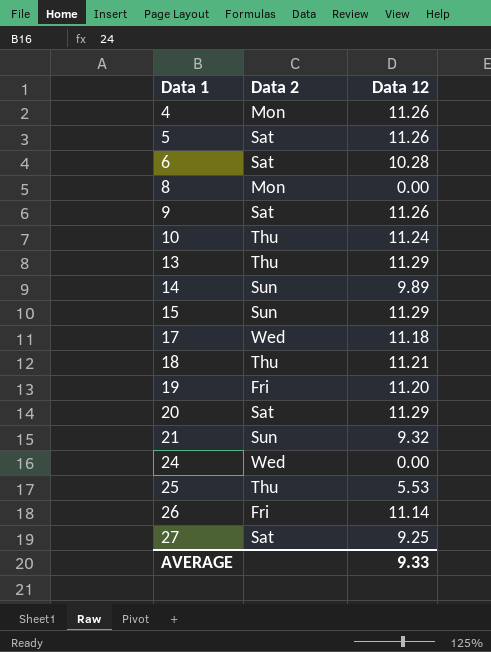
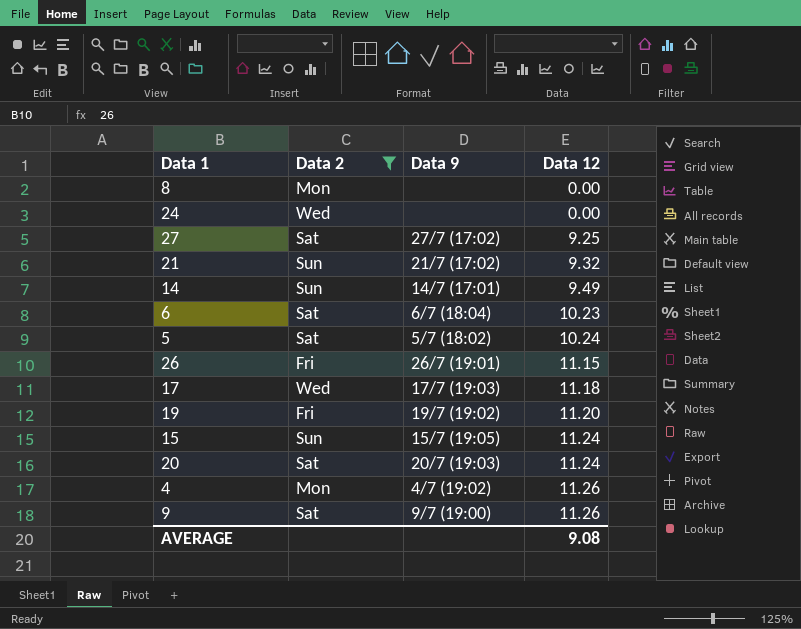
filter: none -> Data 2 != Thu
row order: Data 1 ascending -> Data 12 ascending
column Data 9 | position: none -> 3
14 | Data 12: 9.89 -> 9.49
6 | Data 12: 10.28 -> 10.23
5 | Data 12: 11.26 -> 10.24
26 | Data 12: 11.14 -> 11.15
15 | Data 12: 11.29 -> 11.24
20 | Data 12: 11.29 -> 11.24
AVERAGE | Data 12: 9.33 -> 9.08

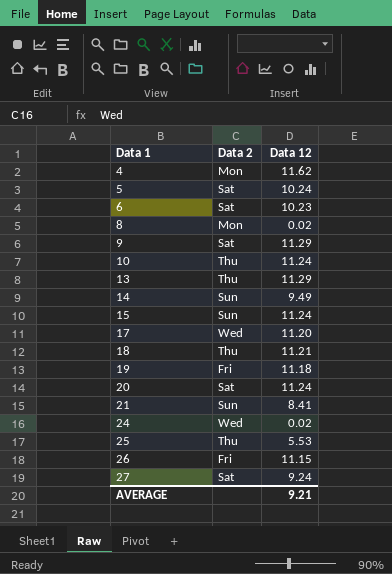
filter: Data 2 != Thu -> none
row order: Data 12 ascending -> Data 1 ascending
column Data 9 | position: 3 -> none
4 | Data 12: 11.26 -> 11.62
8 | Data 12: 0.00 -> 0.02
9 | Data 12: 11.26 -> 11.29
17 | Data 12: 11.18 -> 11.20
19 | Data 12: 11.20 -> 11.18
21 | Data 12: 9.32 -> 8.41
24 | Data 12: 0.00 -> 0.02
27 | Data 12: 9.25 -> 9.24
AVERAGE | Data 12: 9.08 -> 9.21

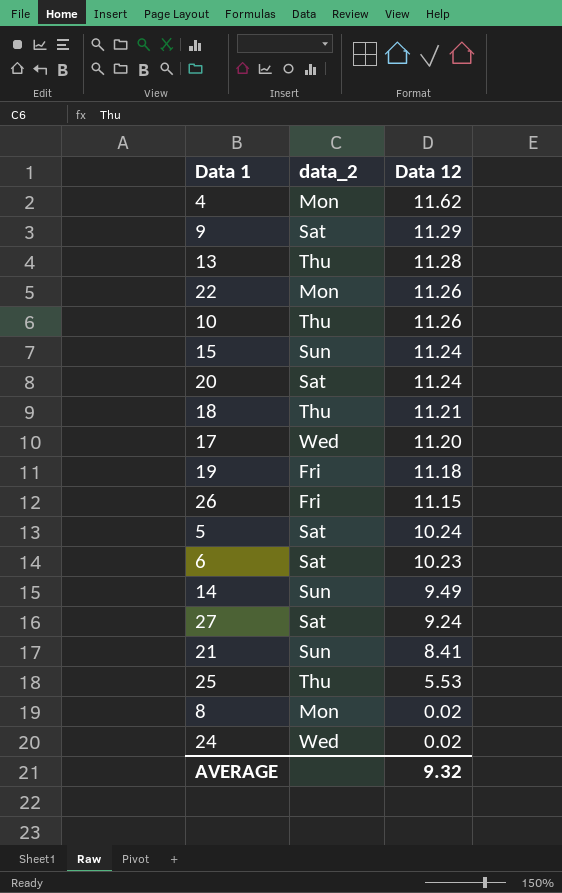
row order: Data 1 ascending -> Data 12 descending
column name: Data 2 -> data_2
13 | Data 12: 11.29 -> 11.28
row 22: none -> Mon | 11.26
10 | Data 12: 11.24 -> 11.26
AVERAGE | Data 12: 9.21 -> 9.32

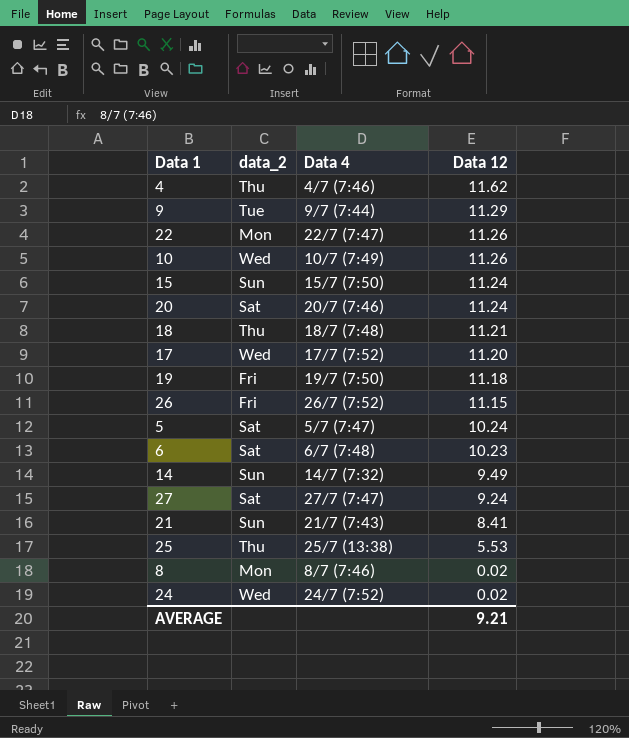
column Data 4 | position: none -> 3
row 13: Thu | 11.28 -> none
4 | data_2: Mon -> Thu
9 | data_2: Sat -> Tue
10 | data_2: Thu -> Wed
AVERAGE | Data 12: 9.32 -> 9.21

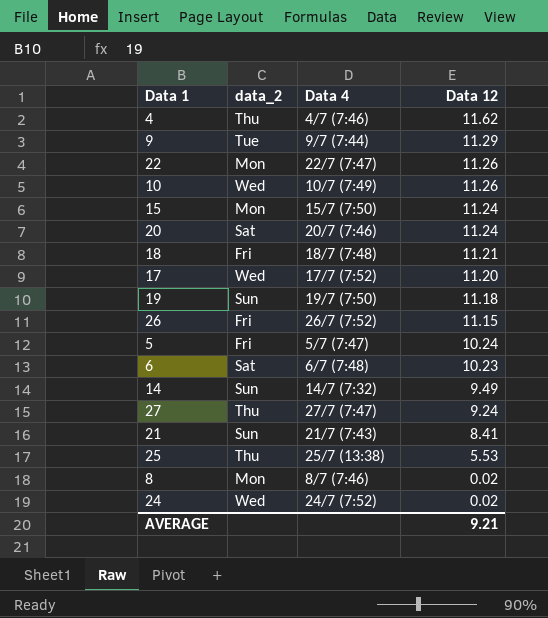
15 | data_2: Sun -> Mon
18 | data_2: Thu -> Fri
19 | data_2: Fri -> Sun
5 | data_2: Sat -> Fri
27 | data_2: Sat -> Thu

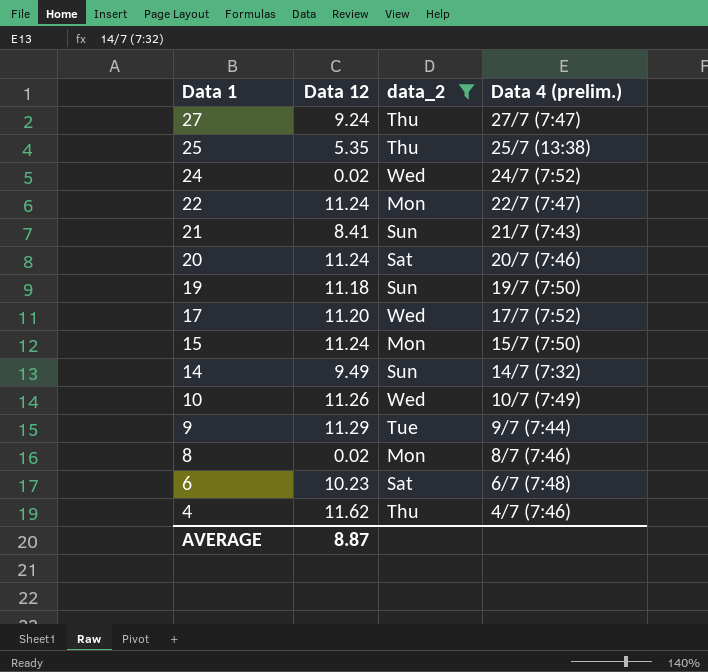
filter: none -> data_2 != Fri
row order: Data 12 descending -> Data 1 descending
column Data 12 | position: 4 -> 2
column name: Data 4 -> Data 4 (prelim.)
25 | Data 12: 5.53 -> 5.35
22 | Data 12: 11.26 -> 11.24
AVERAGE | Data 12: 9.21 -> 8.87

